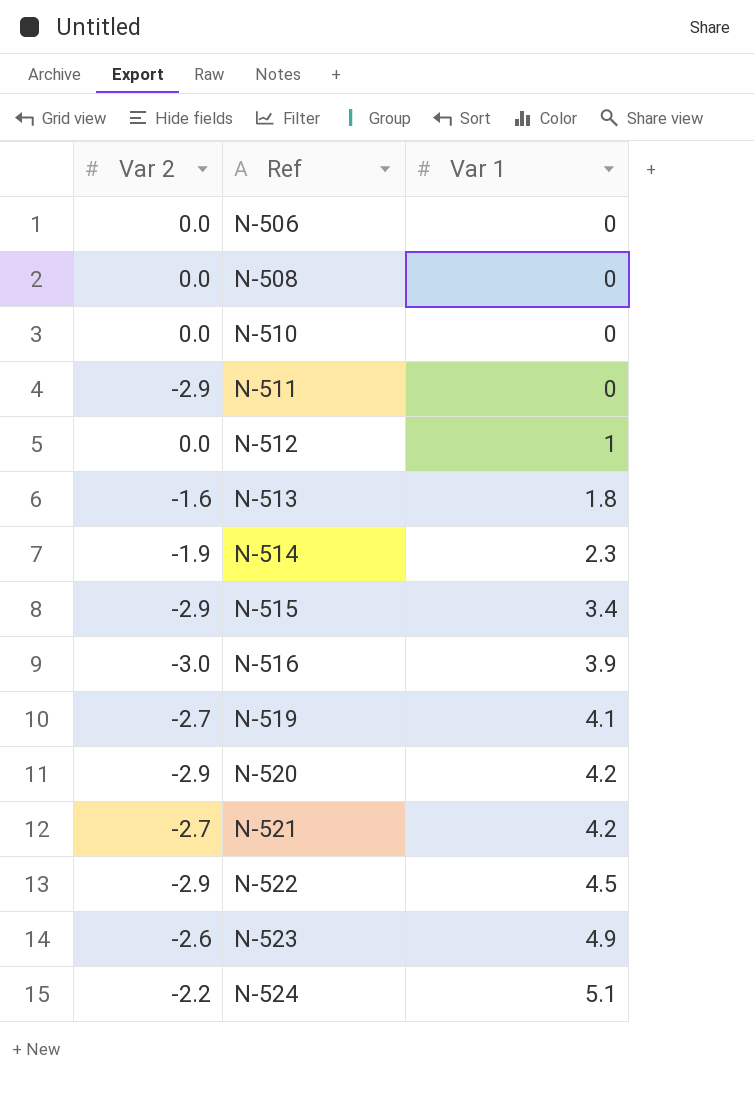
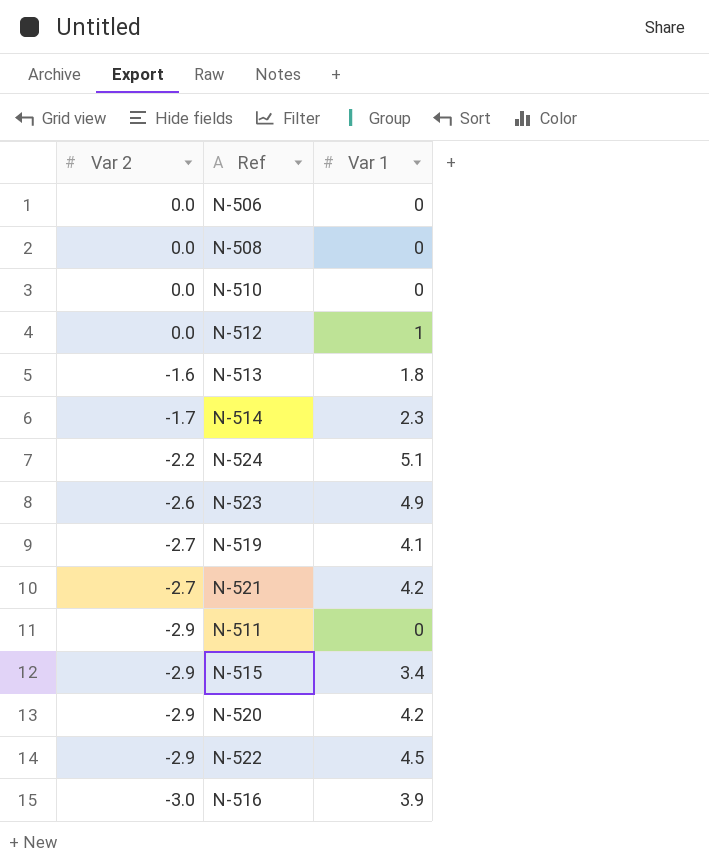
row order: Ref ascending -> Var 2 descending
N-514 | Var 2: -1.9 -> -1.7

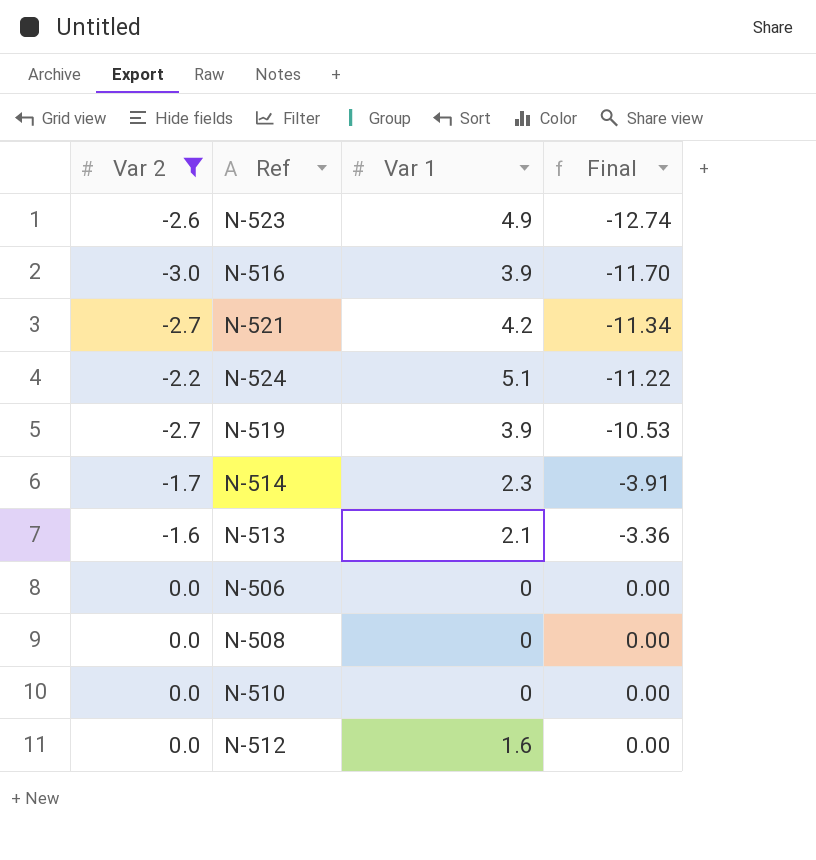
filter: none -> Var 2 != -2.9
row order: Var 2 descending -> Final ascending
column Final | formula: none -> [Var 2] * [Var 1]
N-519 | Var 1: 4.1 -> 3.9
N-513 | Var 1: 1.8 -> 2.1
N-512 | Var 1: 1 -> 1.6

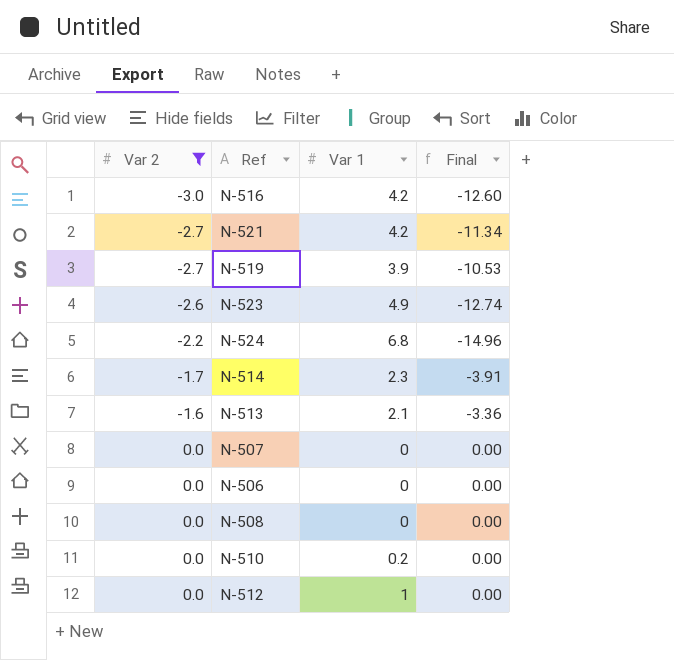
row order: Final ascending -> Var 2 ascending
N-516 | Var 1: 3.9 -> 4.2
N-516 | Final: -11.70 -> -12.60
N-524 | Var 1: 5.1 -> 6.8
N-524 | Final: -11.22 -> -14.96
row N-507: none -> 0.0 | 0 | 0.00
N-510 | Var 1: 0 -> 0.2
N-512 | Var 1: 1.6 -> 1

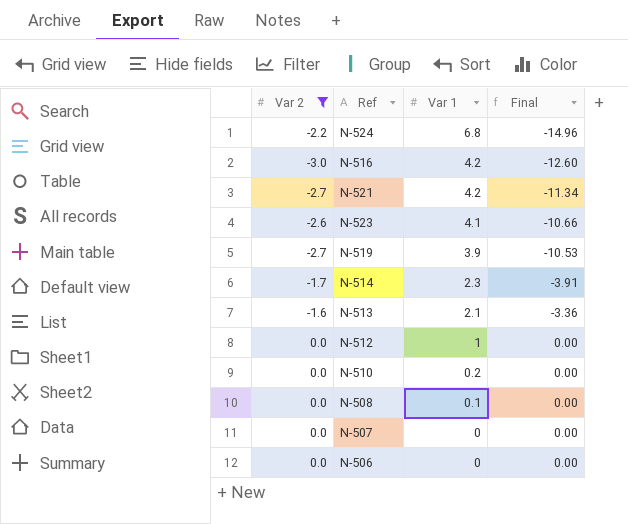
row order: Var 2 ascending -> Var 1 descending
N-523 | Var 1: 4.9 -> 4.1
N-523 | Final: -12.74 -> -10.66
N-508 | Var 1: 0 -> 0.1

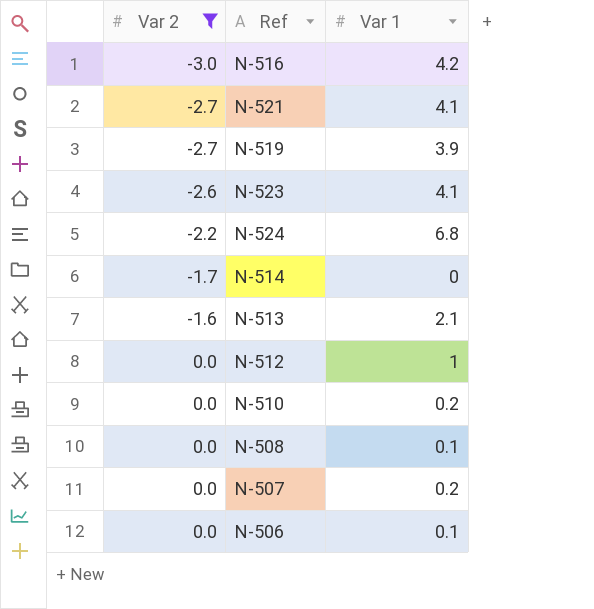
row order: Var 1 descending -> Var 2 ascending
column Final | formula: [Var 2] * [Var 1] -> none
N-521 | Var 1: 4.2 -> 4.1
N-514 | Var 1: 2.3 -> 0
N-507 | Var 1: 0 -> 0.2
N-506 | Var 1: 0 -> 0.1

